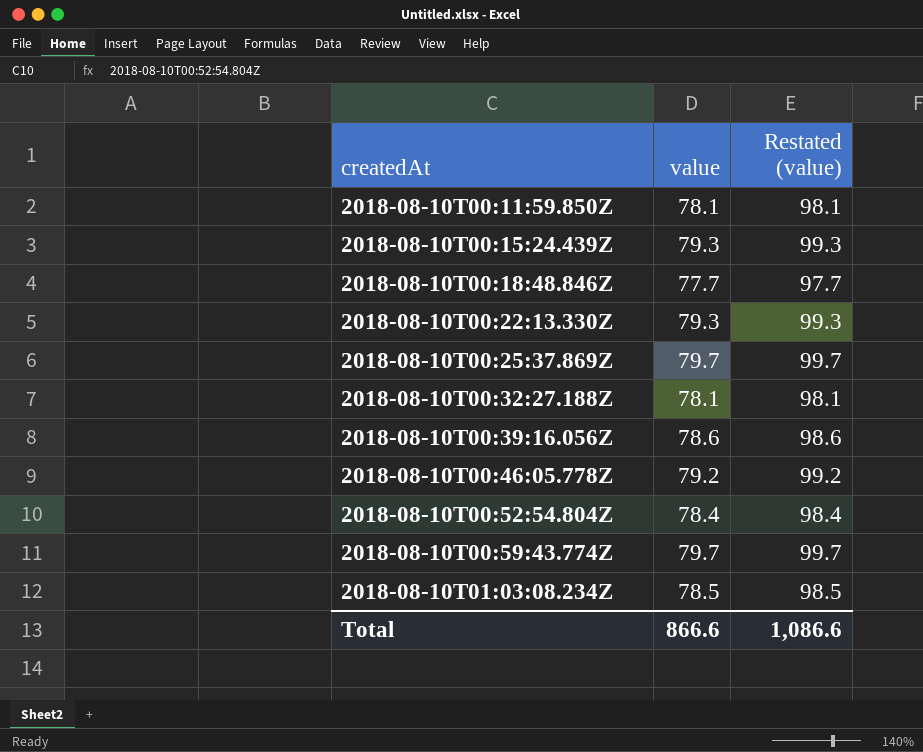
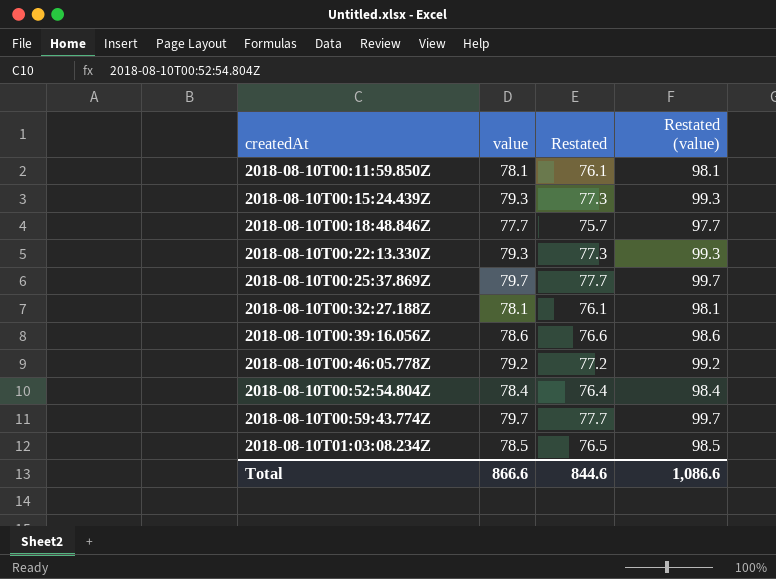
column Restated | formula: none -> [value] - 2

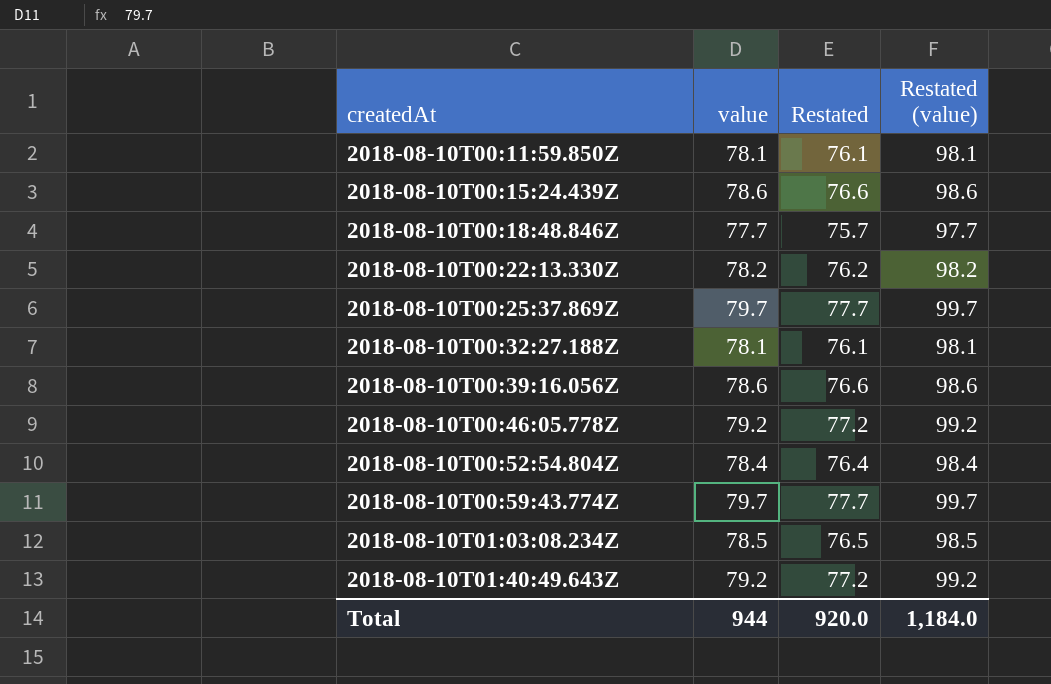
2018-08-10T00:15:24.439Z | value: 79.3 -> 78.6
2018-08-10T00:15:24.439Z | Restated: 77.3 -> 76.6
2018-08-10T00:15:24.439Z | Restated (value): 99.3 -> 98.6
2018-08-10T00:22:13.330Z | value: 79.3 -> 78.2
2018-08-10T00:22:13.330Z | Restated: 77.3 -> 76.2
2018-08-10T00:22:13.330Z | Restated (value): 99.3 -> 98.2
row 2018-08-10T01:40:49.643Z: none -> 79.2 | 77.2 | 99.2
Total | value: 866.6 -> 944
Total | Restated: 844.6 -> 920.0
Total | Restated (value): 1,086.6 -> 1,184.0

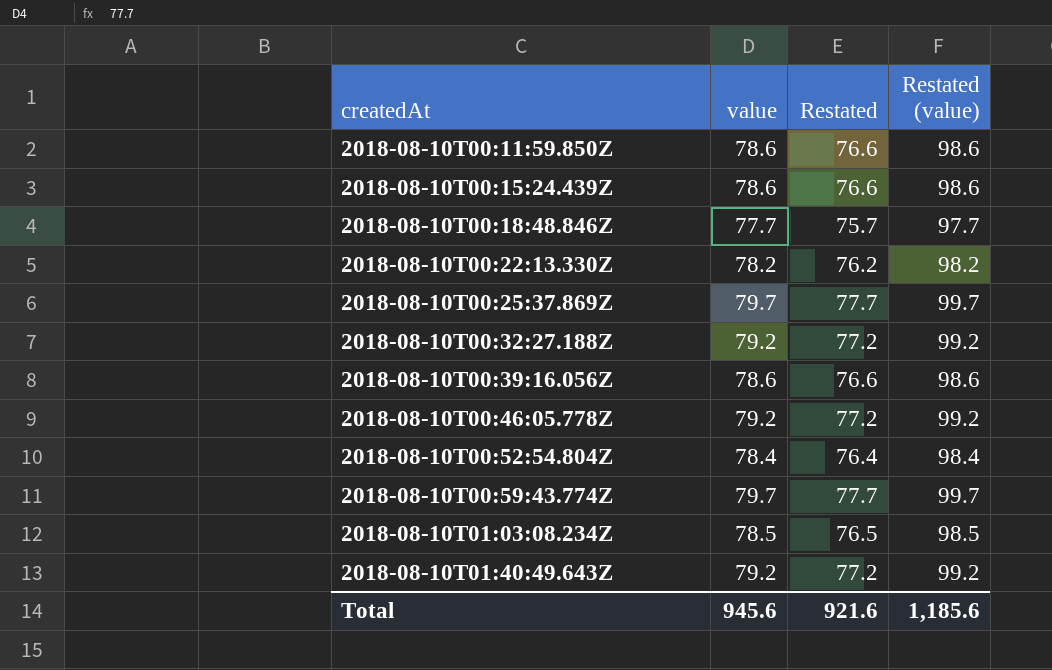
2018-08-10T00:11:59.850Z | value: 78.1 -> 78.6
2018-08-10T00:11:59.850Z | Restated: 76.1 -> 76.6
2018-08-10T00:11:59.850Z | Restated (value): 98.1 -> 98.6
2018-08-10T00:32:27.188Z | value: 78.1 -> 79.2
2018-08-10T00:32:27.188Z | Restated: 76.1 -> 77.2
2018-08-10T00:32:27.188Z | Restated (value): 98.1 -> 99.2
Total | value: 944 -> 945.6
Total | Restated: 920.0 -> 921.6
Total | Restated (value): 1,184.0 -> 1,185.6

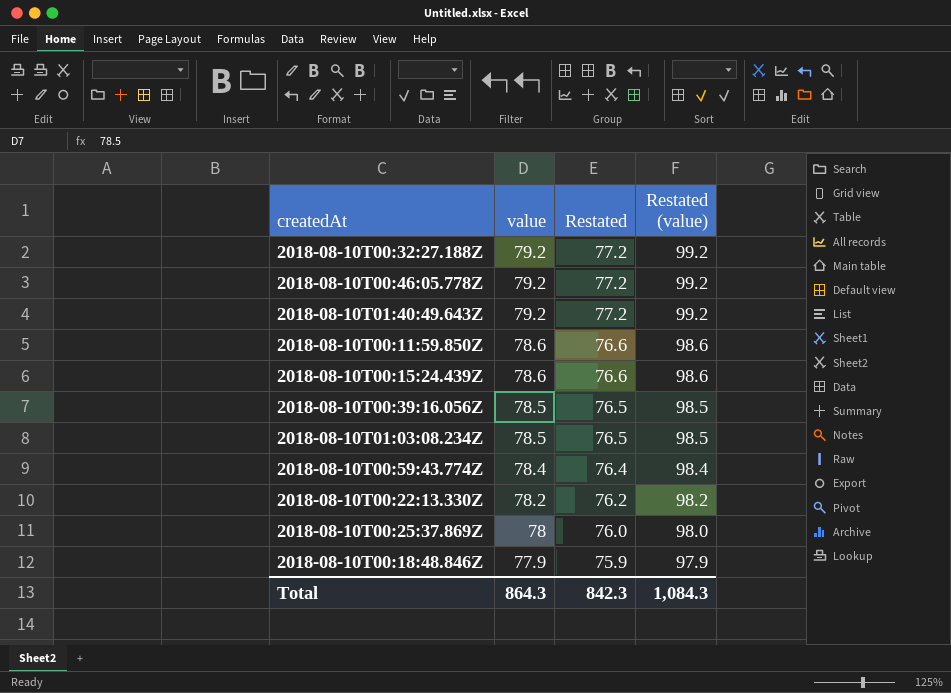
row order: createdAt ascending -> value descending
row 2018-08-10T00:52:54.804Z: 78.4 | 76.4 | 98.4 -> none
2018-08-10T00:39:16.056Z | value: 78.6 -> 78.5
2018-08-10T00:39:16.056Z | Restated: 76.6 -> 76.5
2018-08-10T00:39:16.056Z | Restated (value): 98.6 -> 98.5
2018-08-10T00:59:43.774Z | value: 79.7 -> 78.4
2018-08-10T00:59:43.774Z | Restated: 77.7 -> 76.4
2018-08-10T00:59:43.774Z | Restated (value): 99.7 -> 98.4
2018-08-10T00:25:37.869Z | value: 79.7 -> 78
2018-08-10T00:25:37.869Z | Restated: 77.7 -> 76.0
2018-08-10T00:25:37.869Z | Restated (value): 99.7 -> 98.0
2018-08-10T00:18:48.846Z | value: 77.7 -> 77.9
2018-08-10T00:18:48.846Z | Restated: 75.7 -> 75.9
2018-08-10T00:18:48.846Z | Restated (value): 97.7 -> 97.9
Total | value: 945.6 -> 864.3
Total | Restated: 921.6 -> 842.3
Total | Restated (value): 1,185.6 -> 1,084.3

